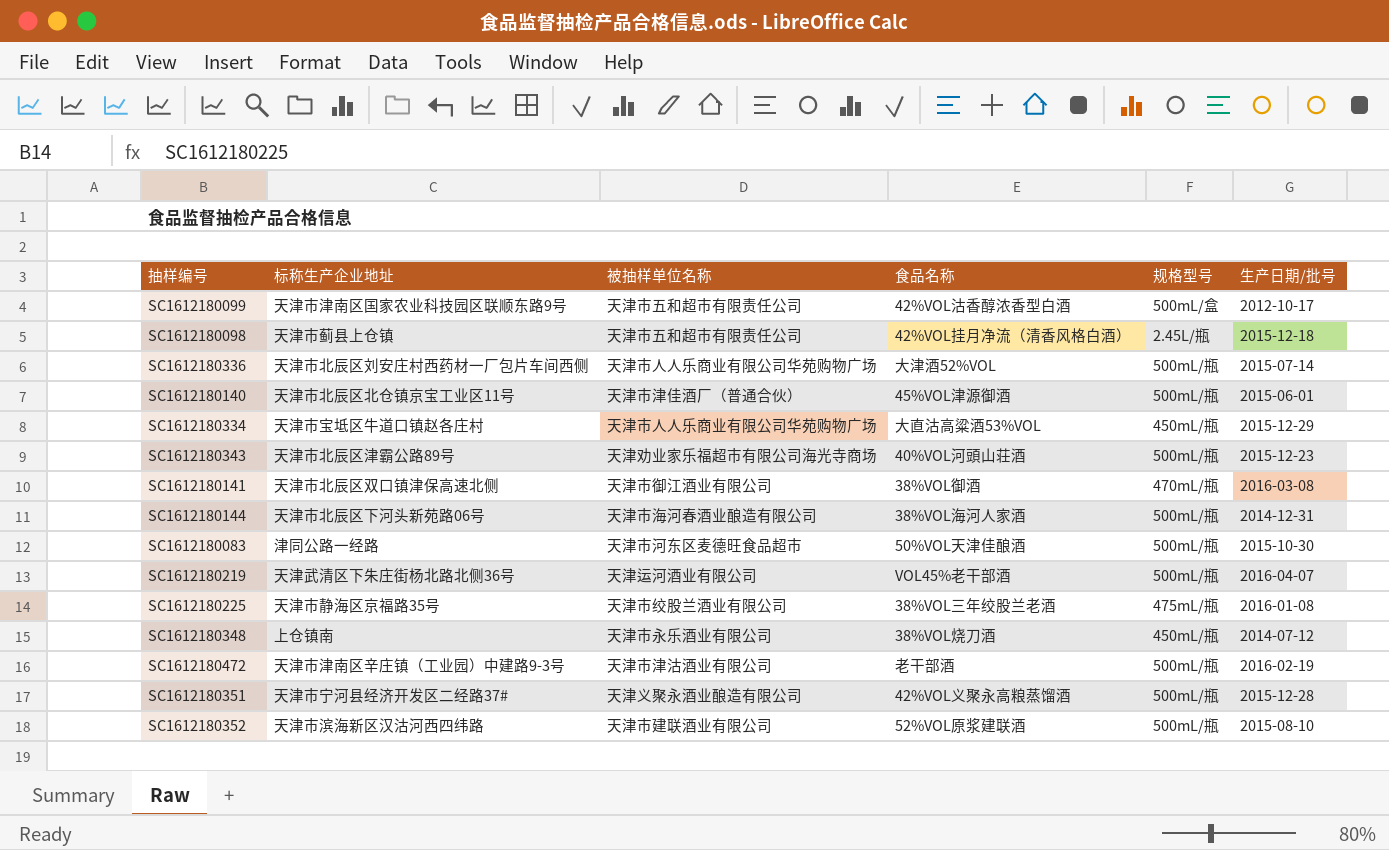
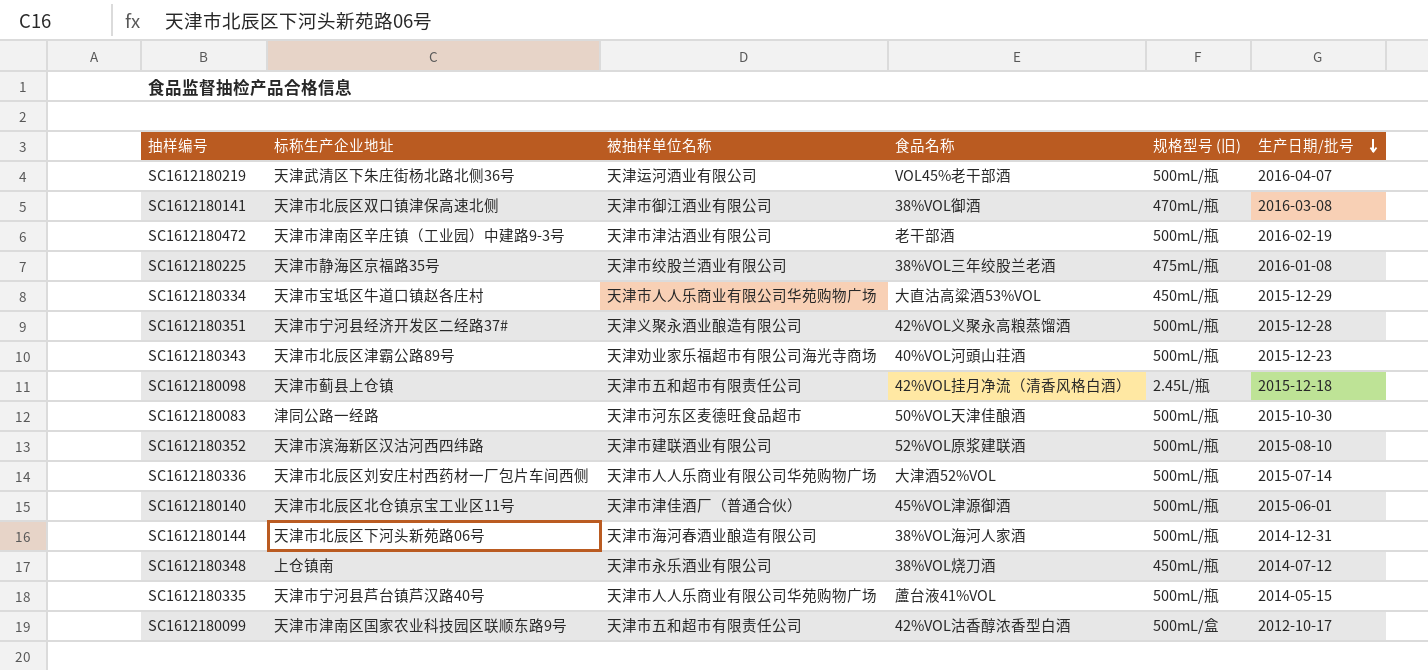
row order: none -> 生产日期/批号 descending
column name: 规格型号 -> 规格型号 (旧)
row SC1612180335: none -> 天津市宁河县芦台镇芦汉路40号 | 天津市人人乐商业有限公司华苑购物广场 | 蘆台液41%VOL | 500mL/瓶 | 2014-05-15

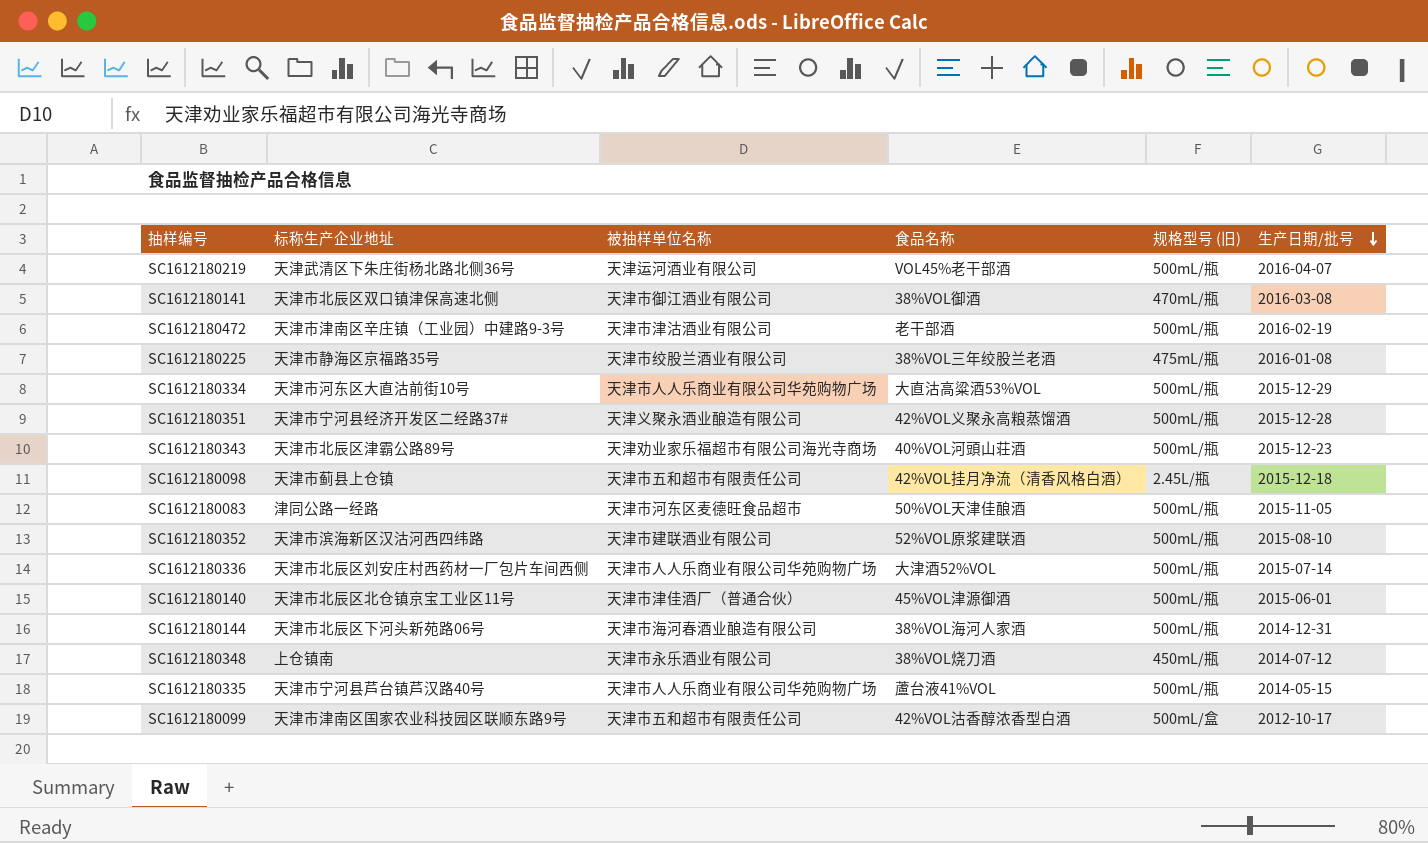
SC1612180334 | 标称生产企业地址: 天津市宝坻区牛道口镇赵各庄村 -> 天津市河东区大直沽前街10号
SC1612180334 | 规格型号 (旧): 450mL/瓶 -> 500mL/瓶
SC1612180083 | 生产日期/批号: 2015-10-30 -> 2015-11-05

